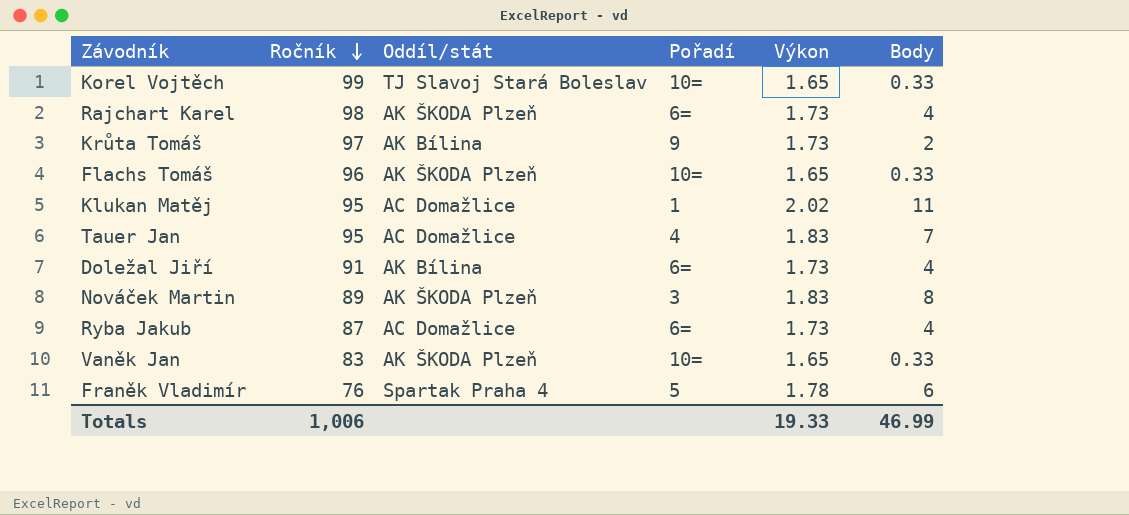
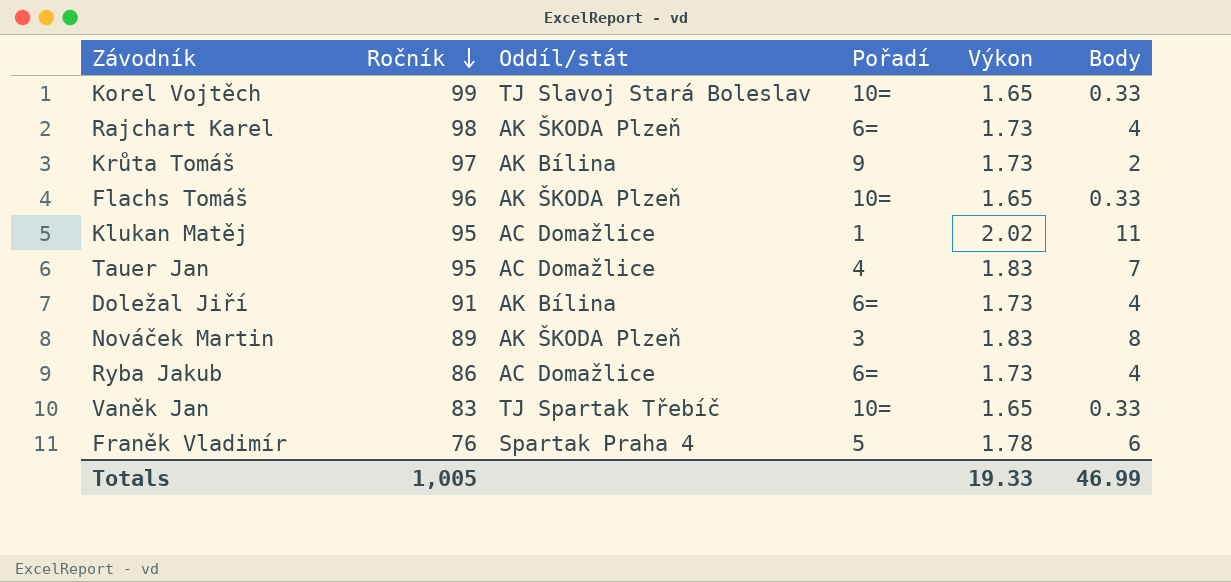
Ryba Jakub | Ročník: 87 -> 86
Vaněk Jan | Oddíl/stát: AK ŠKODA Plzeň -> TJ Spartak Třebíč
Totals | Ročník: 1,006 -> 1,005

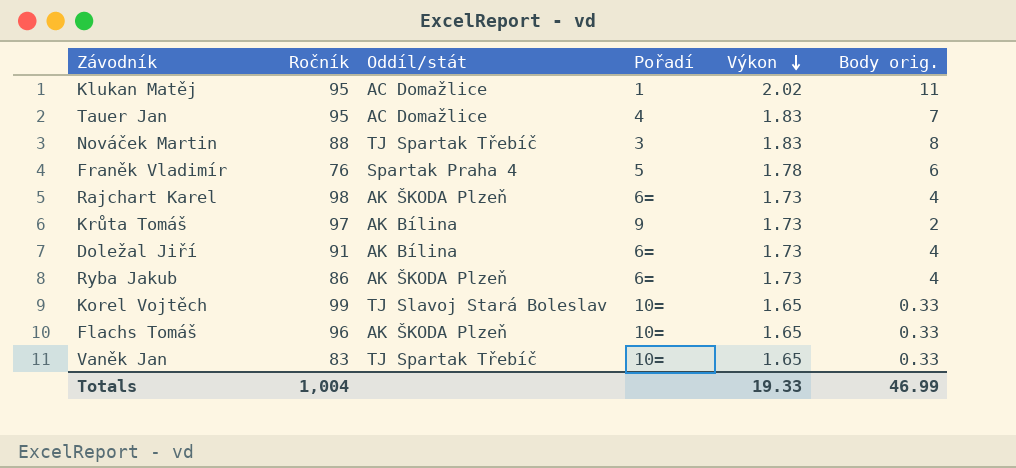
row order: Ročník descending -> Výkon descending
column name: Body -> Body orig.
Nováček Martin | Ročník: 89 -> 88
Nováček Martin | Oddíl/stát: AK ŠKODA Plzeň -> TJ Spartak Třebíč
Ryba Jakub | Oddíl/stát: AC Domažlice -> AK ŠKODA Plzeň
Totals | Ročník: 1,005 -> 1,004

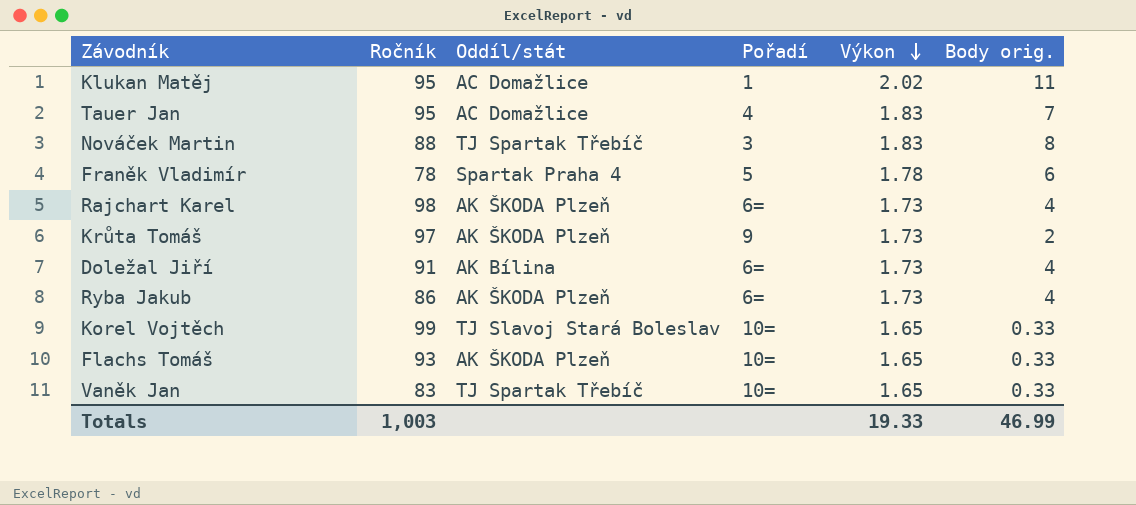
Franěk Vladimír | Ročník: 76 -> 78
Krůta Tomáš | Oddíl/stát: AK Bílina -> AK ŠKODA Plzeň
Flachs Tomáš | Ročník: 96 -> 93
Totals | Ročník: 1,004 -> 1,003

